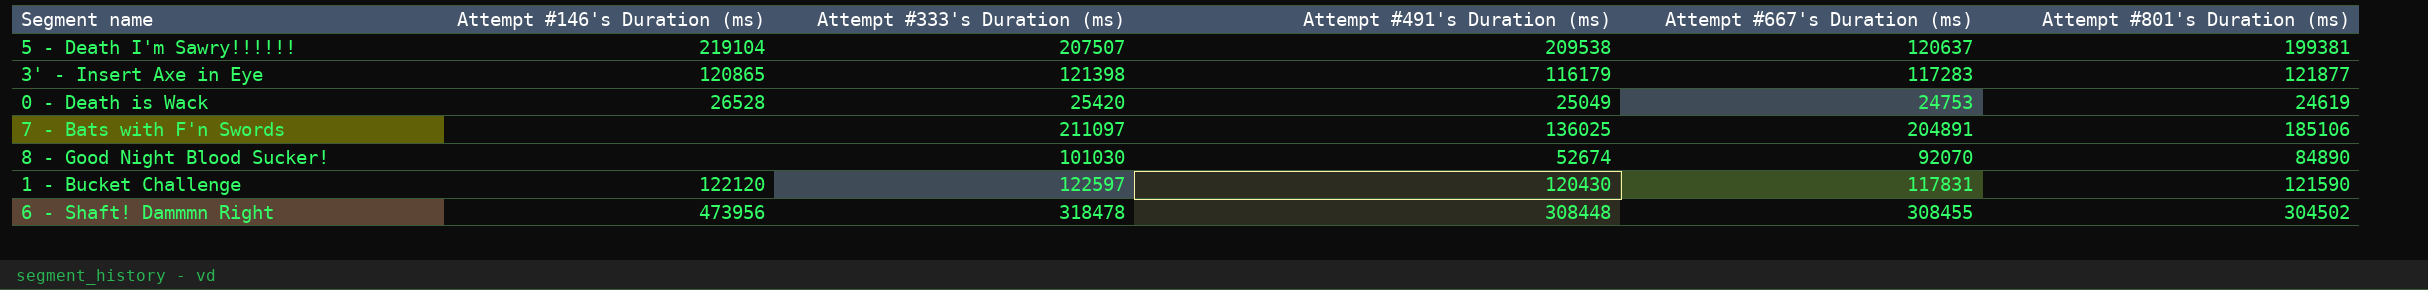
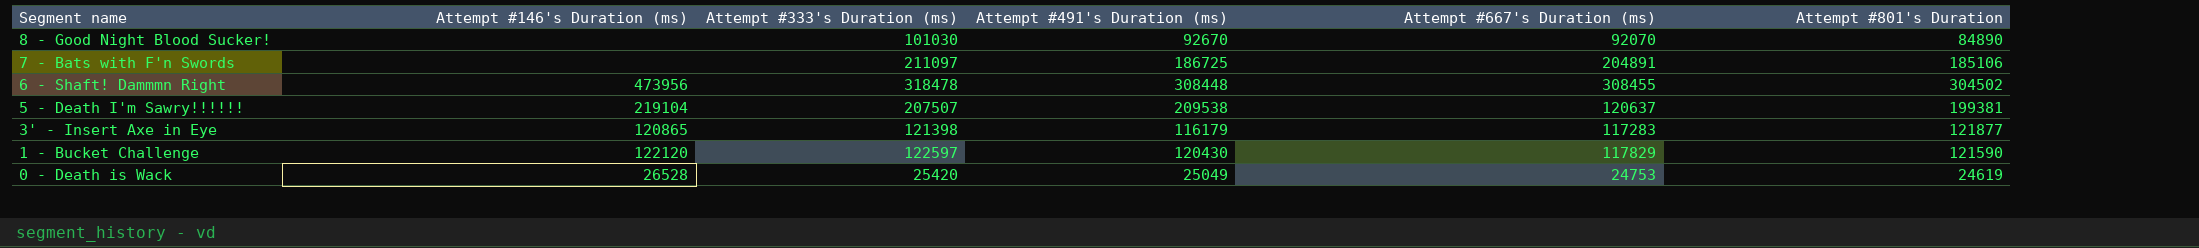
row order: none -> Segment name descending
column name: Attempt #801's Duration (ms) -> Attempt #801's Duration
8 - Good Night Blood Sucker! | Attempt #491's Duration (ms): 52674 -> 92670
7 - Bats with F'n Swords | Attempt #491's Duration (ms): 136025 -> 186725
1 - Bucket Challenge | Attempt #667's Duration (ms): 117831 -> 117829

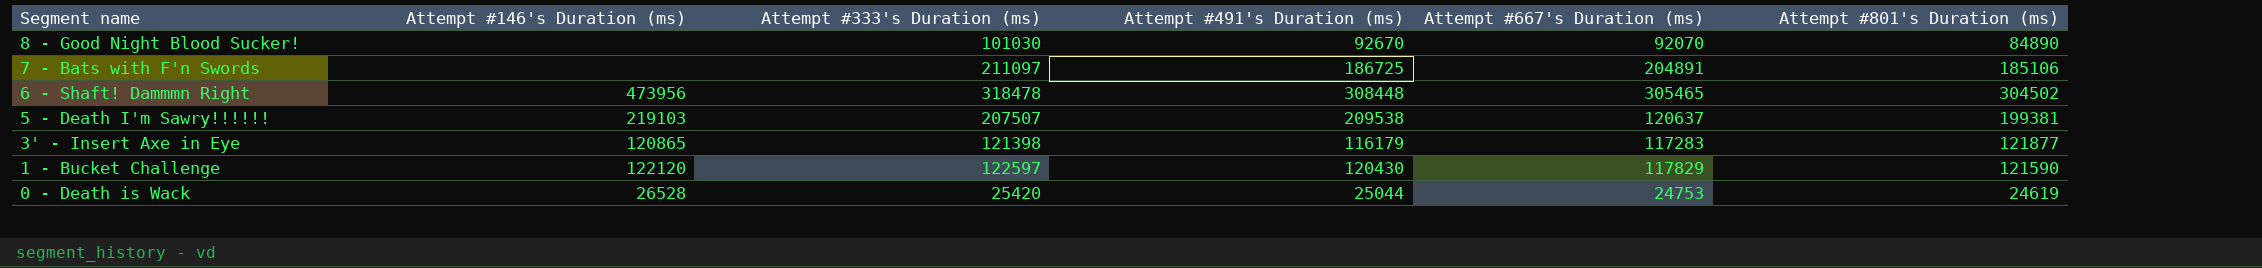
column name: Attempt #801's Duration -> Attempt #801's Duration (ms)
6 - Shaft! Dammmn Right | Attempt #667's Duration (ms): 308455 -> 305465
5 - Death I'm Sawry!!!!!! | Attempt #146's Duration (ms): 219104 -> 219103
0 - Death is Wack | Attempt #491's Duration (ms): 25049 -> 25044

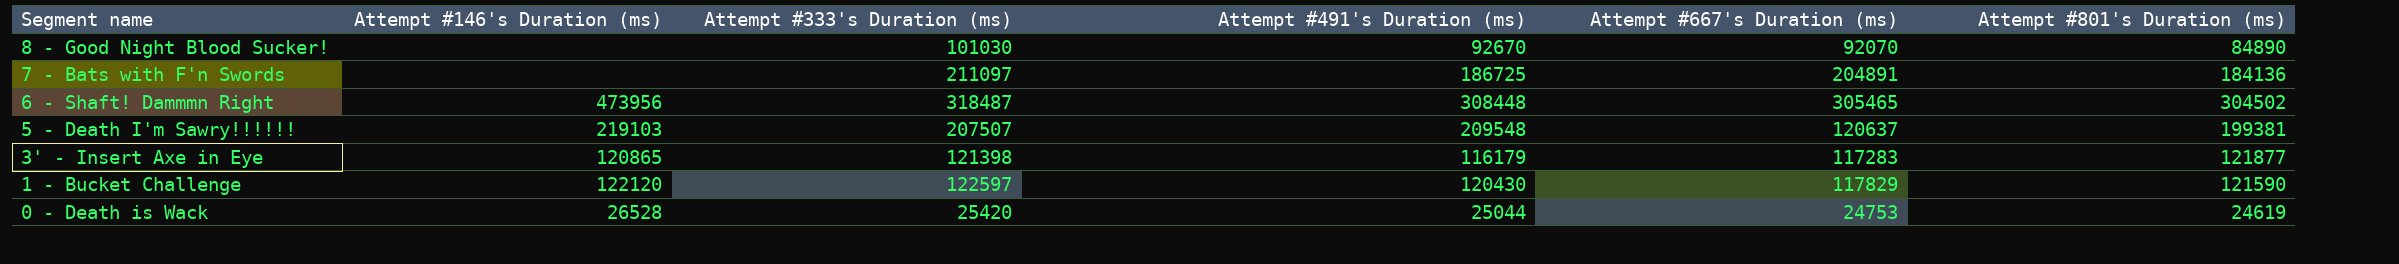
7 - Bats with F'n Swords | Attempt #801's Duration (ms): 185106 -> 184136
6 - Shaft! Dammmn Right | Attempt #333's Duration (ms): 318478 -> 318487
5 - Death I'm Sawry!!!!!! | Attempt #491's Duration (ms): 209538 -> 209548

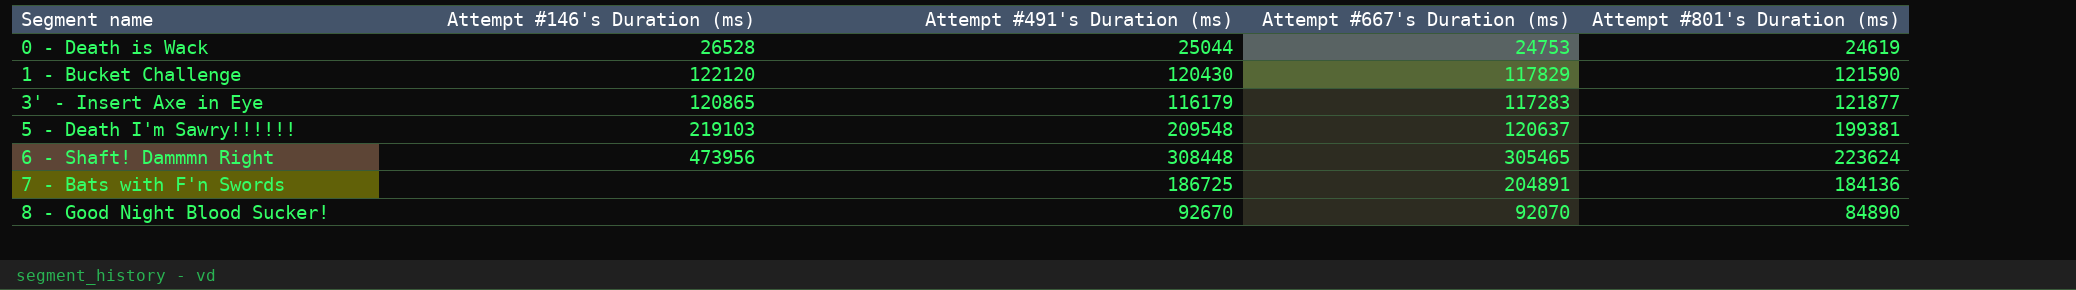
row order: Segment name descending -> Segment name ascending
column Attempt #333's Duration (ms) | position: 3 -> none
6 - Shaft! Dammmn Right | Attempt #801's Duration (ms): 304502 -> 223624

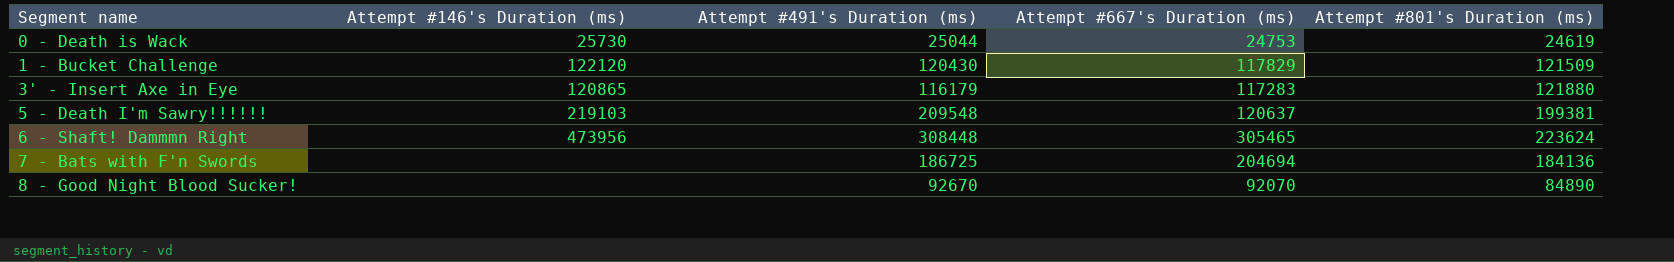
0 - Death is Wack | Attempt #146's Duration (ms): 26528 -> 25730
1 - Bucket Challenge | Attempt #801's Duration (ms): 121590 -> 121509
3' - Insert Axe in Eye | Attempt #801's Duration (ms): 121877 -> 121880
7 - Bats with F'n Swords | Attempt #667's Duration (ms): 204891 -> 204694

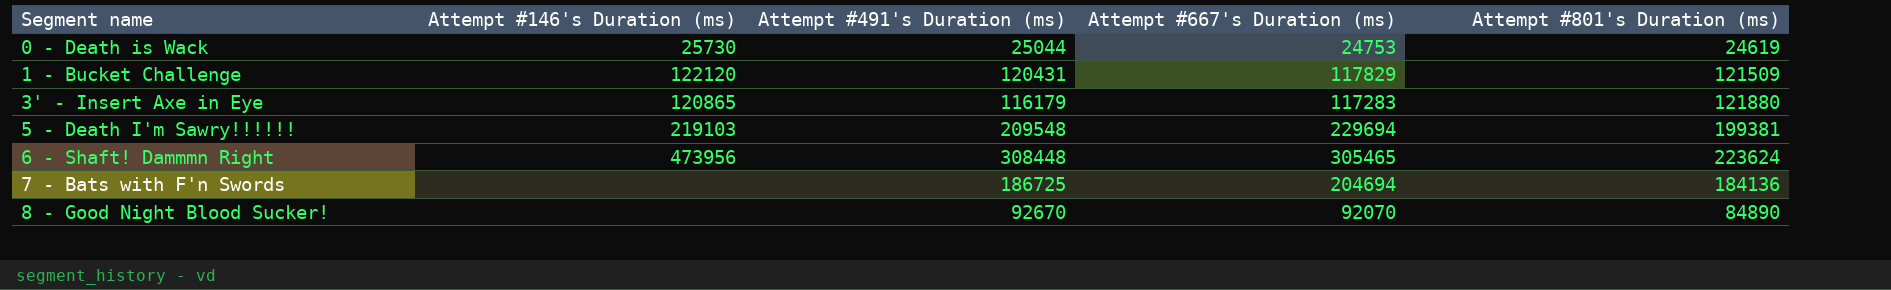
1 - Bucket Challenge | Attempt #491's Duration (ms): 120430 -> 120431
5 - Death I'm Sawry!!!!!! | Attempt #667's Duration (ms): 120637 -> 229694

